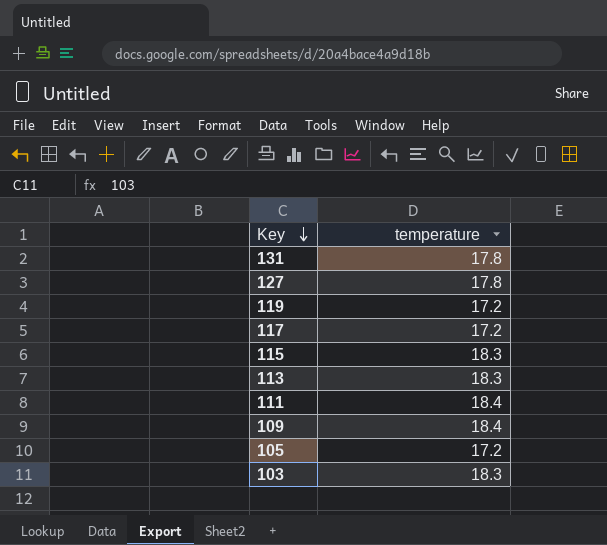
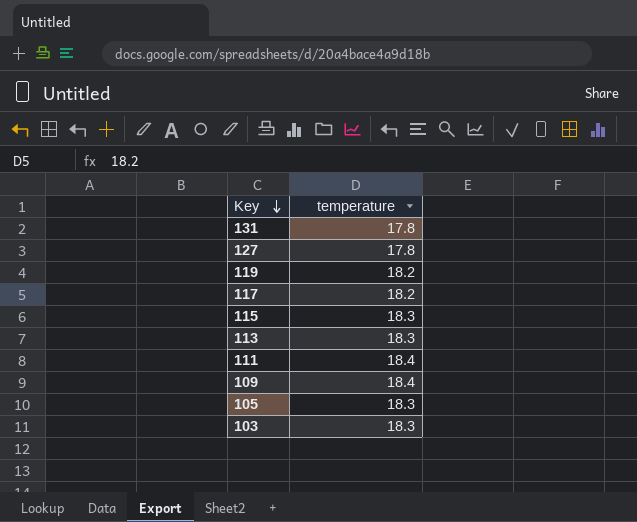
119 | temperature: 17.2 -> 18.2
117 | temperature: 17.2 -> 18.2
105 | temperature: 17.2 -> 18.3

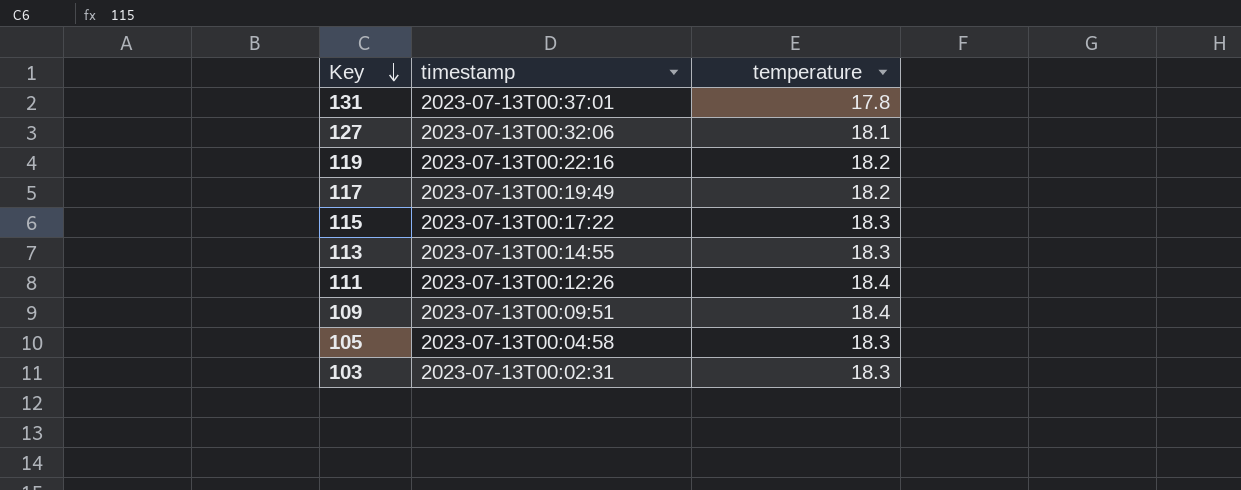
column timestamp | position: none -> 2
127 | temperature: 17.8 -> 18.1

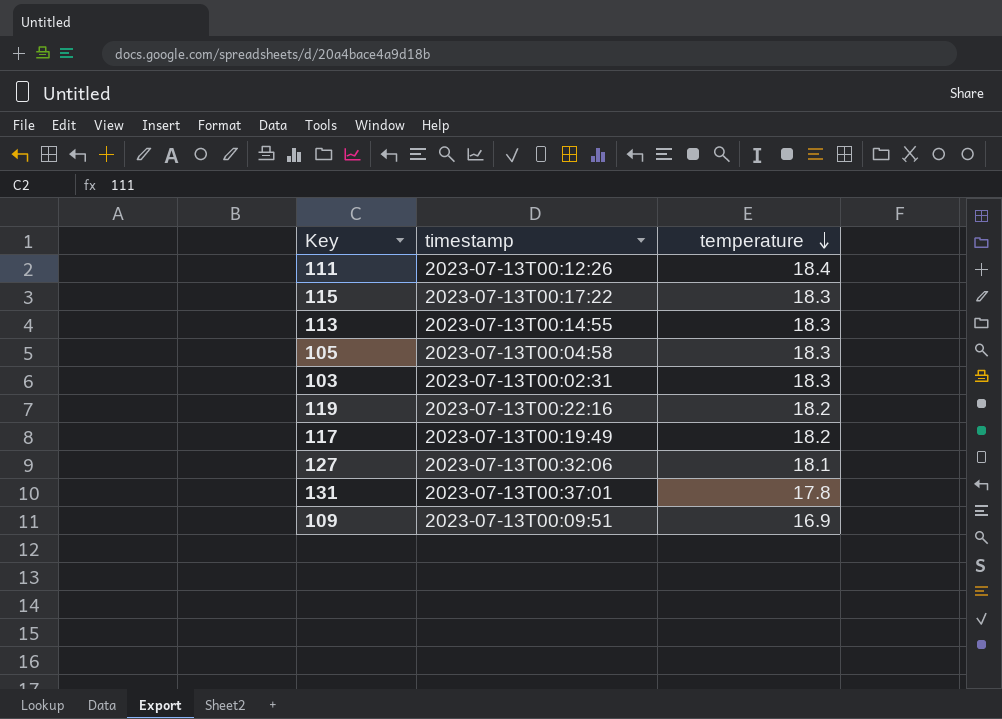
row order: Key descending -> temperature descending
109 | temperature: 18.4 -> 16.9

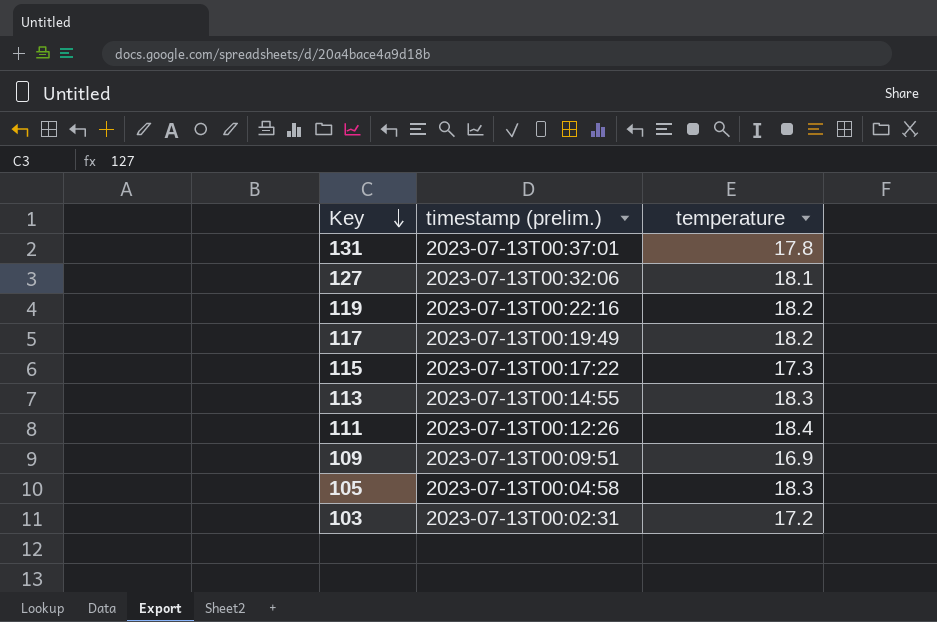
row order: temperature descending -> Key descending
column name: timestamp -> timestamp (prelim.)
115 | temperature: 18.3 -> 17.3
103 | temperature: 18.3 -> 17.2

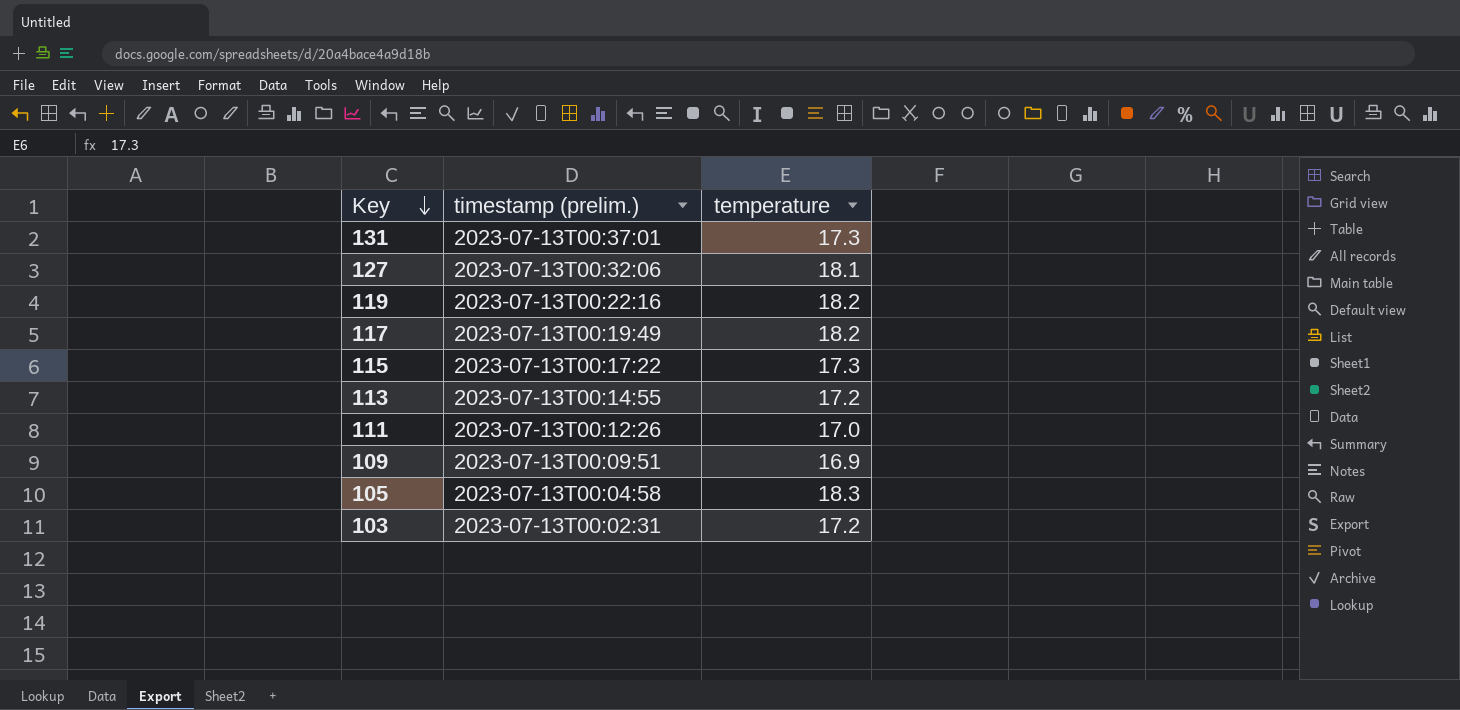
131 | temperature: 17.8 -> 17.3
113 | temperature: 18.3 -> 17.2
111 | temperature: 18.4 -> 17.0

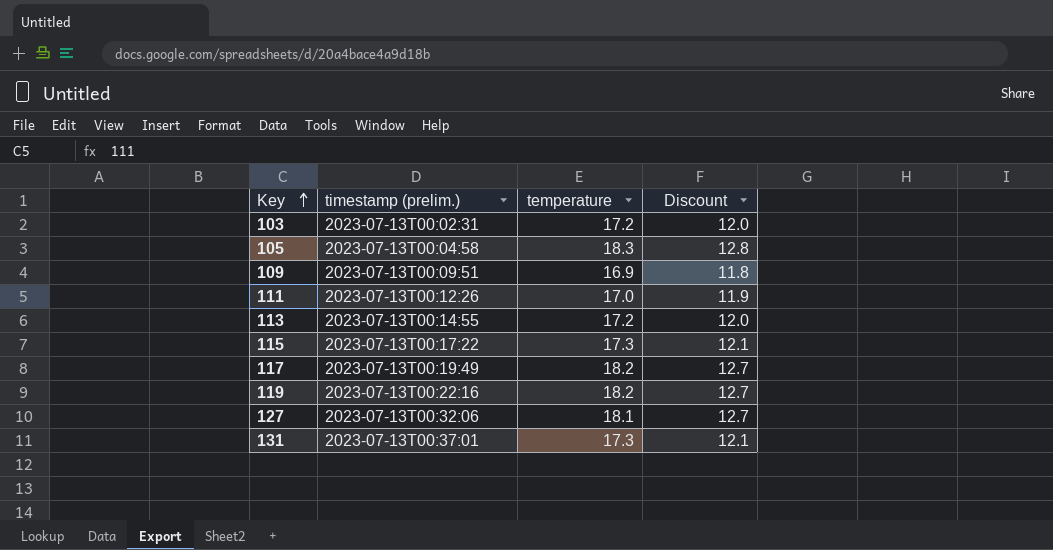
row order: Key descending -> Key ascending
column Discount | formula: none -> [temperature] * 0.7

